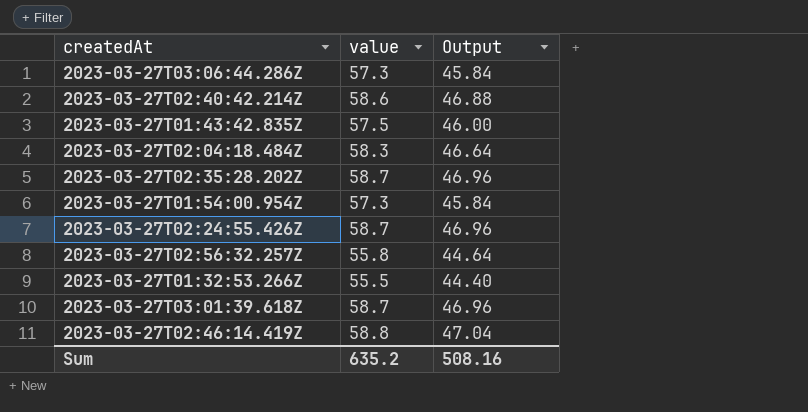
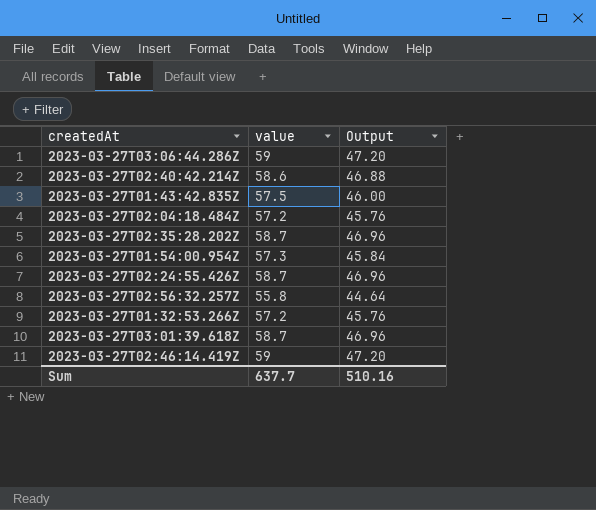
2023-03-27T03:06:44.286Z | value: 57.3 -> 59
2023-03-27T03:06:44.286Z | Output: 45.84 -> 47.20
2023-03-27T02:04:18.484Z | value: 58.3 -> 57.2
2023-03-27T02:04:18.484Z | Output: 46.64 -> 45.76
2023-03-27T01:32:53.266Z | value: 55.5 -> 57.2
2023-03-27T01:32:53.266Z | Output: 44.40 -> 45.76
2023-03-27T02:46:14.419Z | value: 58.8 -> 59
2023-03-27T02:46:14.419Z | Output: 47.04 -> 47.20
Sum | value: 635.2 -> 637.7
Sum | Output: 508.16 -> 510.16

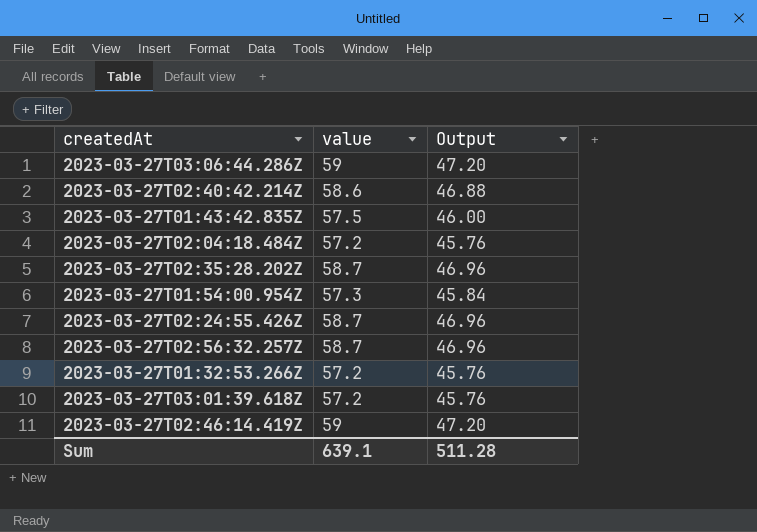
2023-03-27T02:56:32.257Z | value: 55.8 -> 58.7
2023-03-27T02:56:32.257Z | Output: 44.64 -> 46.96
2023-03-27T03:01:39.618Z | value: 58.7 -> 57.2
2023-03-27T03:01:39.618Z | Output: 46.96 -> 45.76
Sum | value: 637.7 -> 639.1
Sum | Output: 510.16 -> 511.28

